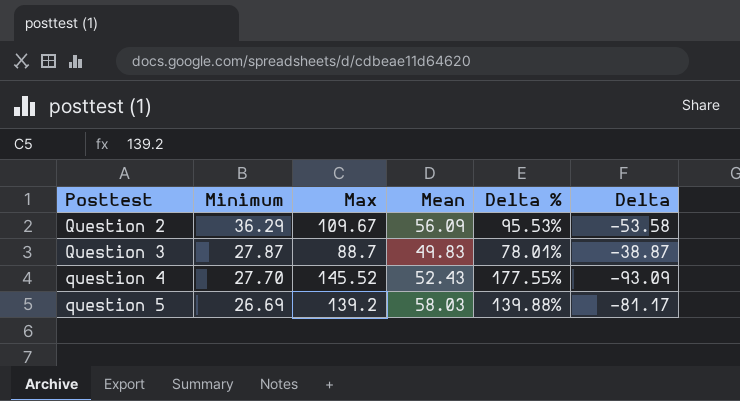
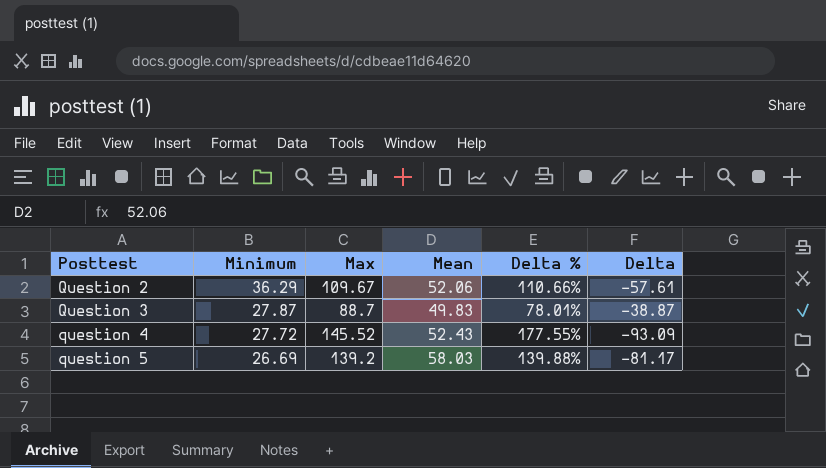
Question 2 | Mean: 56.09 -> 52.06
Question 2 | Delta %: 95.53% -> 110.66%
Question 2 | Delta: -53.58 -> -57.61
question 4 | Minimum: 27.70 -> 27.72

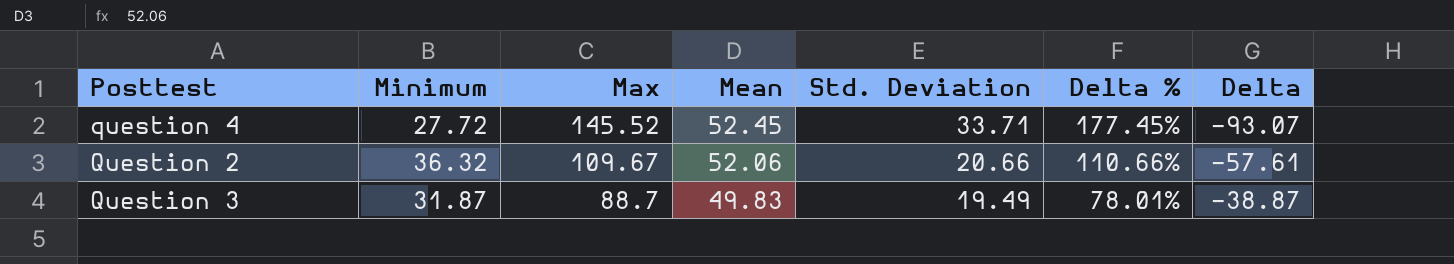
row order: Posttest ascending -> Max descending
column Std. Deviation | position: none -> 5
row question 5: 26.69 | 139.2 | 58.03 | 139.88% | -81.17 -> none
question 4 | Mean: 52.43 -> 52.45
question 4 | Delta %: 177.55% -> 177.45%
question 4 | Delta: -93.09 -> -93.07
Question 2 | Minimum: 36.29 -> 36.32
Question 3 | Minimum: 27.87 -> 31.87

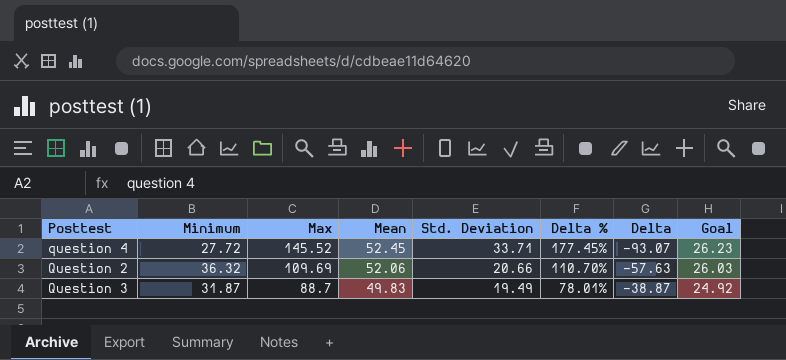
column Goal | formula: none -> [Mean] * 0.5
Question 2 | Max: 109.67 -> 109.69
Question 2 | Delta %: 110.66% -> 110.70%
Question 2 | Delta: -57.61 -> -57.63

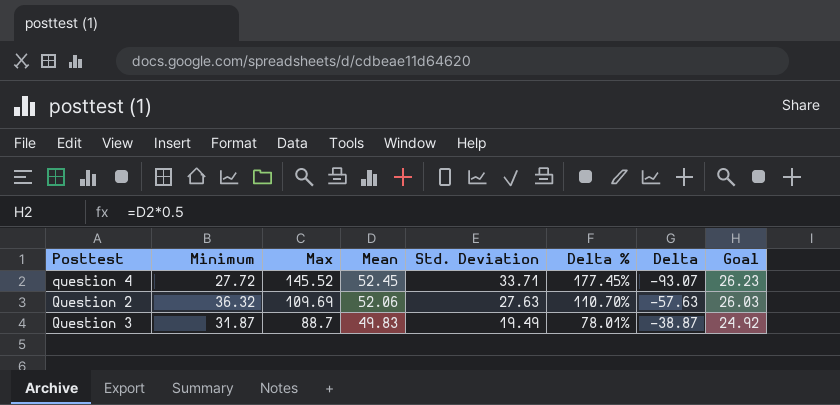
Question 2 | Std. Deviation: 20.66 -> 27.63

